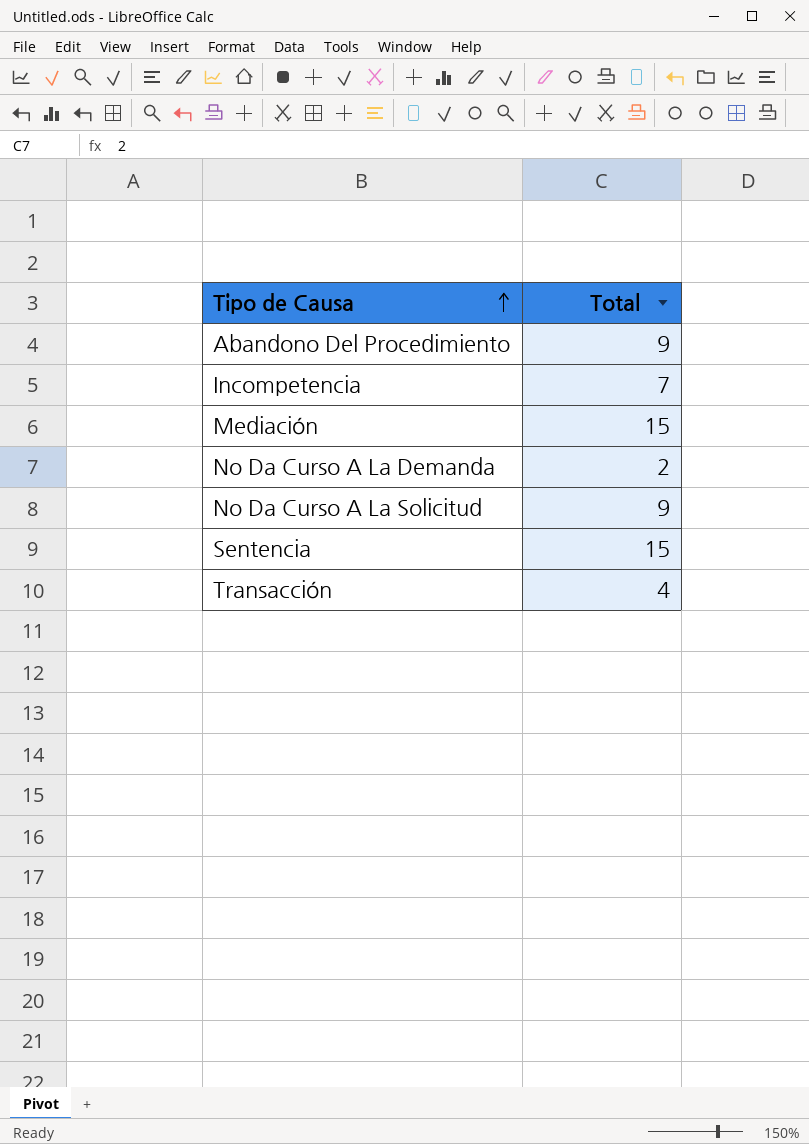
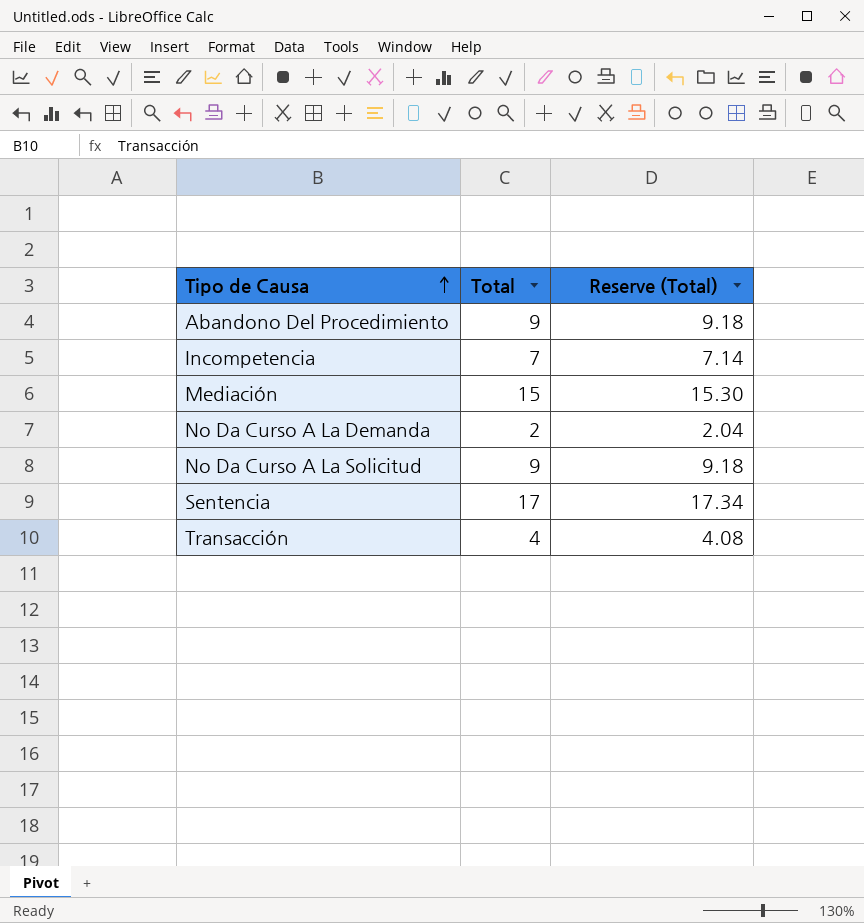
column Reserve (Total) | formula: none -> [Total] * 1.02
Sentencia | Total: 15 -> 17

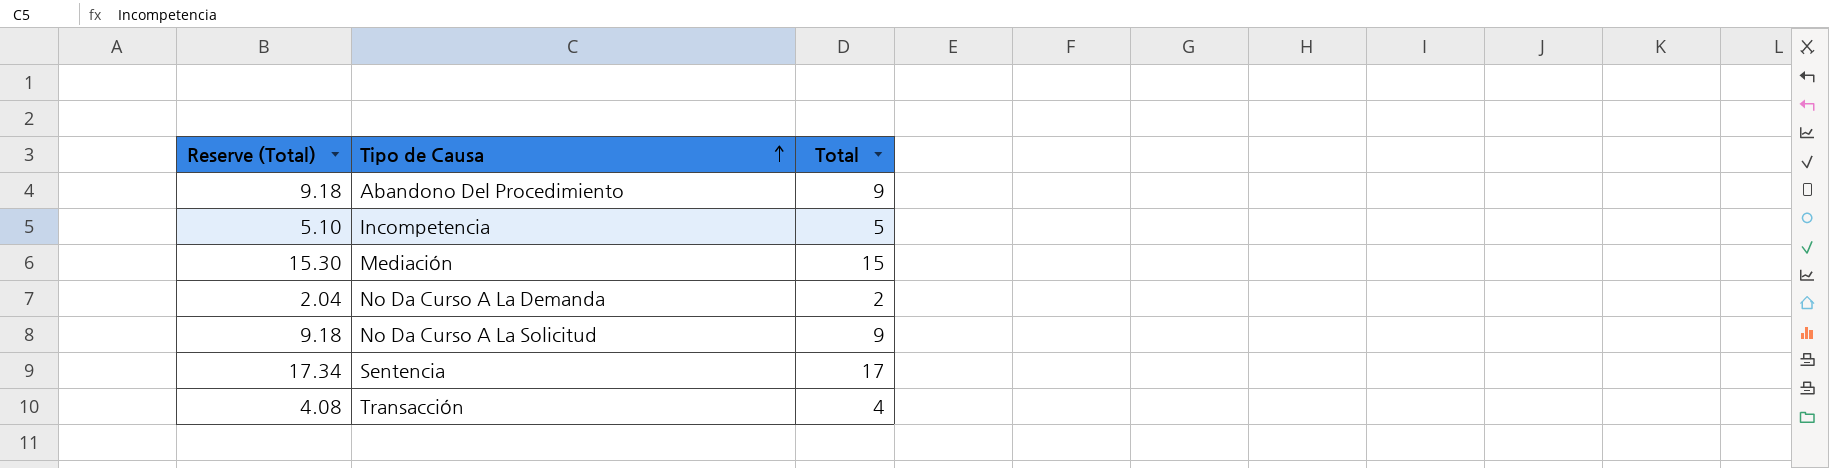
column Reserve (Total) | position: 3 -> 1
Incompetencia | Reserve (Total): 7.14 -> 5.10
Incompetencia | Total: 7 -> 5

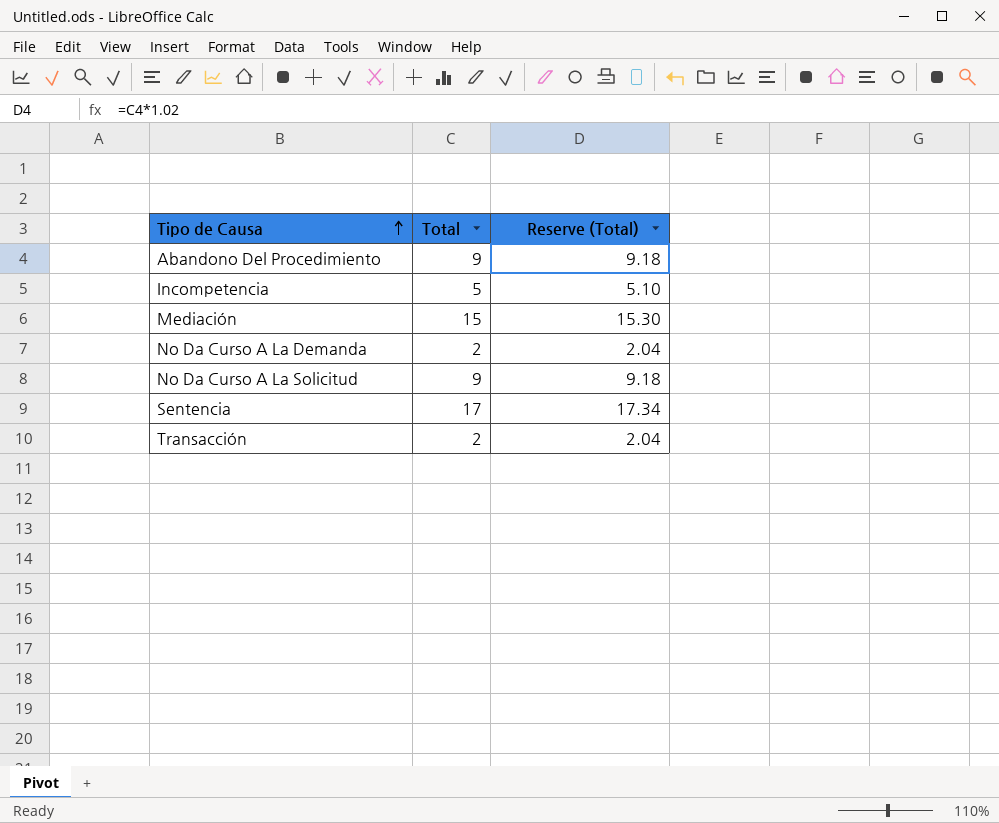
column Reserve (Total) | position: 1 -> 3
Transacción | Total: 4 -> 2
Transacción | Reserve (Total): 4.08 -> 2.04

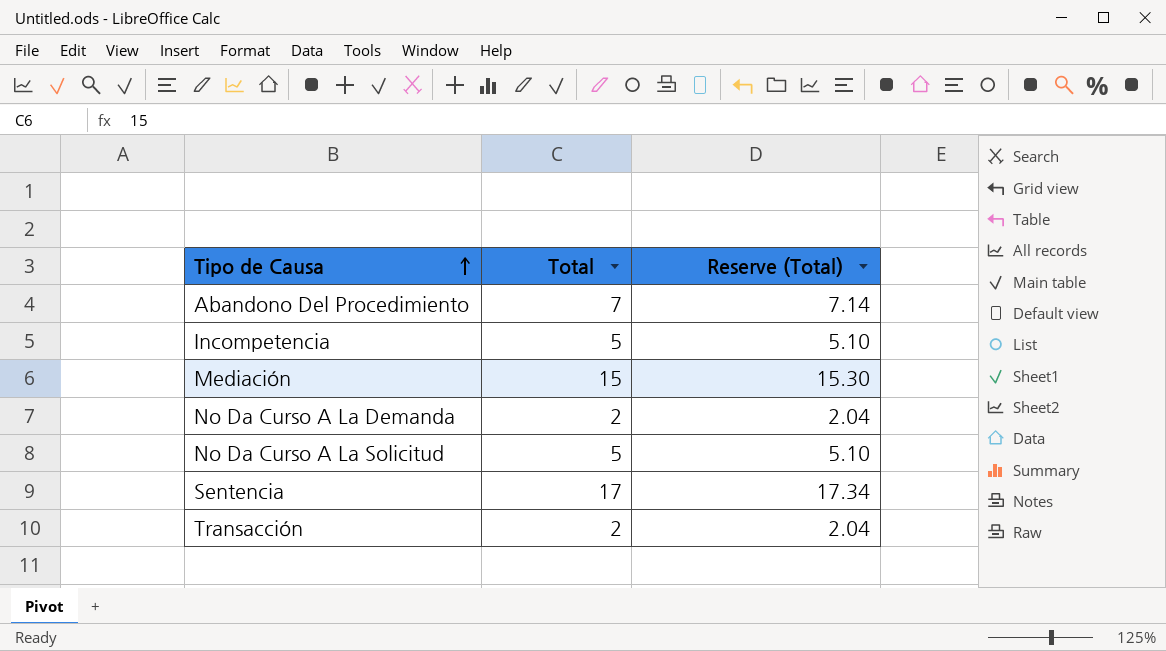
Abandono Del Procedimiento | Total: 9 -> 7
Abandono Del Procedimiento | Reserve (Total): 9.18 -> 7.14
No Da Curso A La Solicitud | Total: 9 -> 5
No Da Curso A La Solicitud | Reserve (Total): 9.18 -> 5.10

